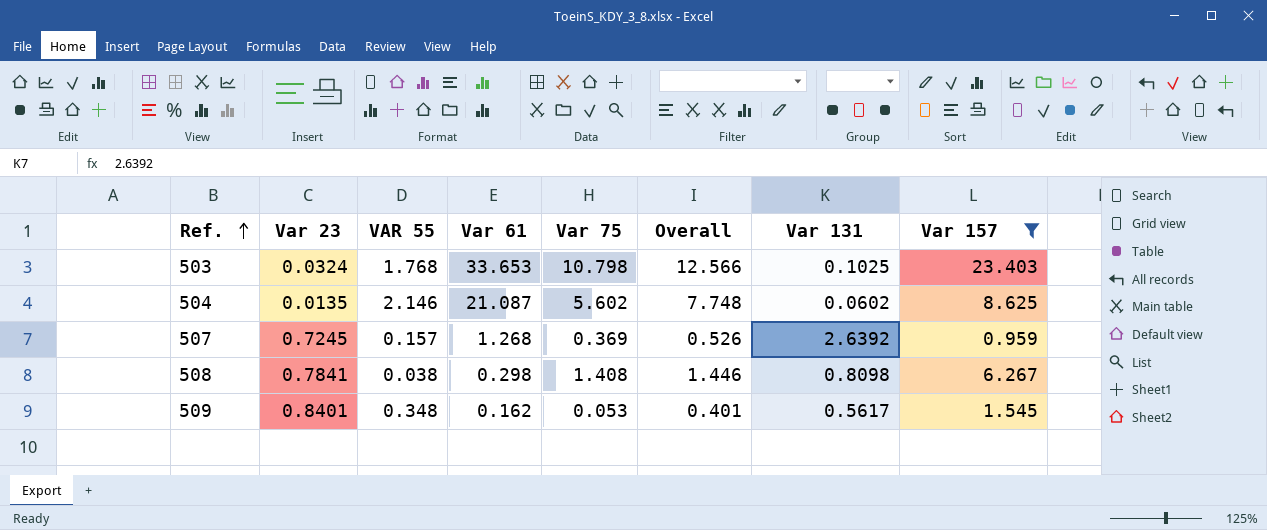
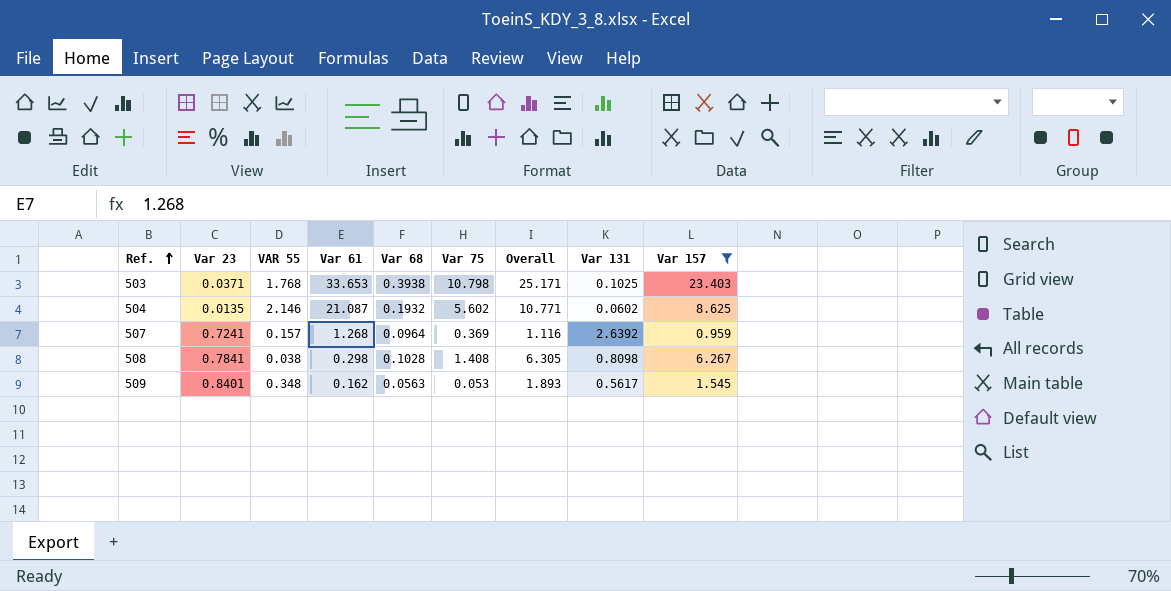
column Var 68 | position: none -> 5
column Overall | formula: [VAR 55] + [Var 75] -> [VAR 55] + [Var 157]
503 | Var 23: 0.0324 -> 0.0371
507 | Var 23: 0.7245 -> 0.7241

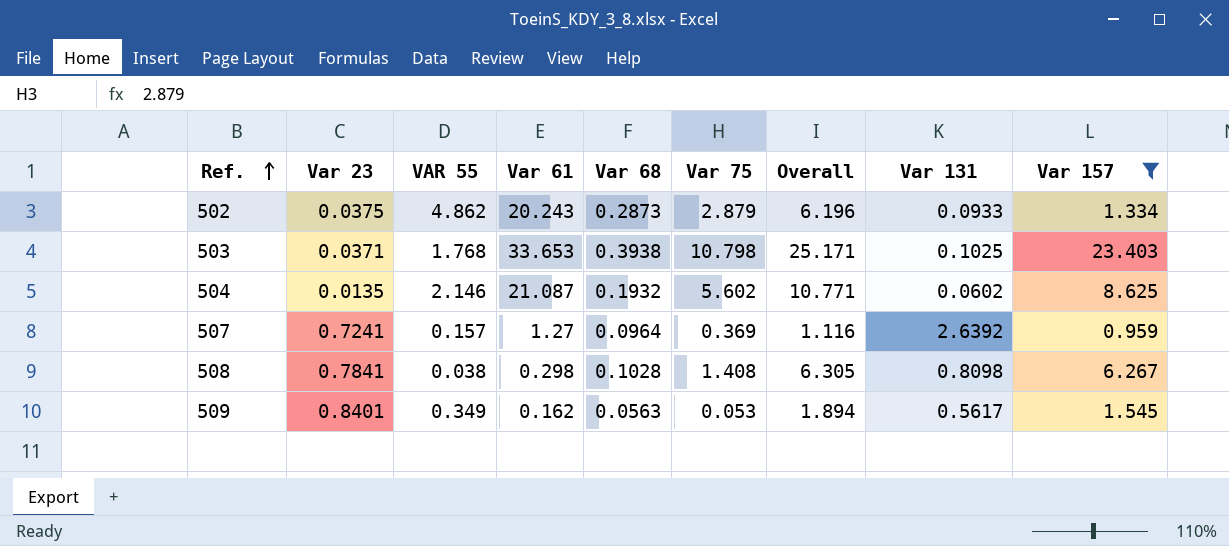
row 502: none -> 0.0375 | 4.862 | 20.243 | 0.2873 | 2.879 | 6.196 | 0.0933 | 1.334
507 | Var 61: 1.268 -> 1.27
509 | VAR 55: 0.348 -> 0.349
509 | Overall: 1.893 -> 1.894

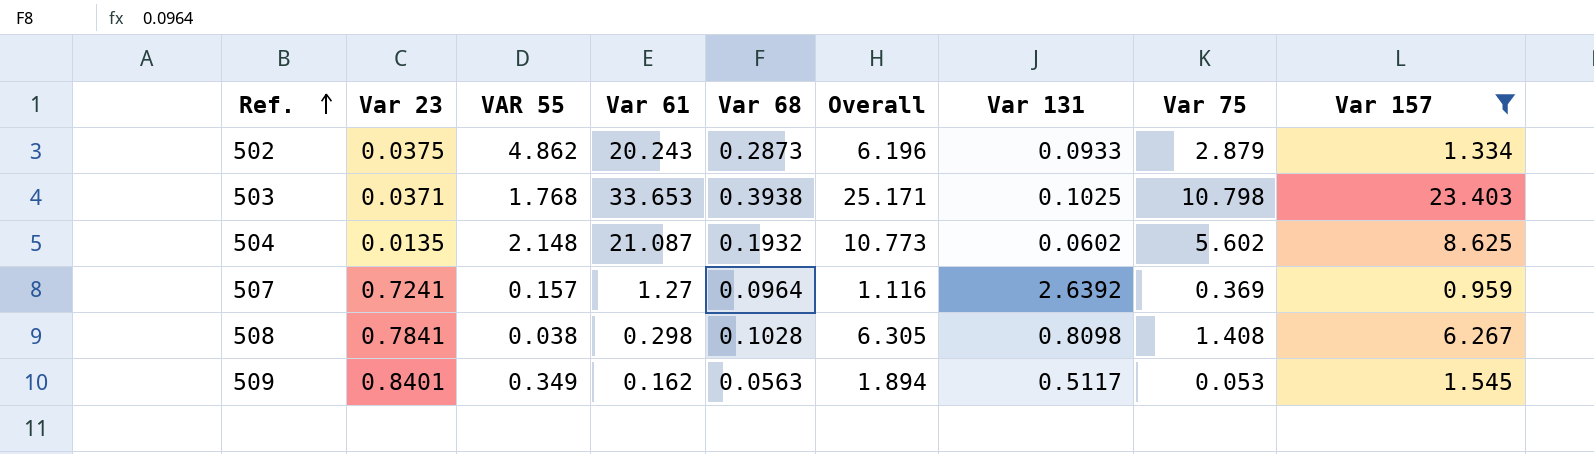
column Var 75 | position: 6 -> 8
504 | VAR 55: 2.146 -> 2.148
504 | Overall: 10.771 -> 10.773
509 | Var 131: 0.5617 -> 0.5117

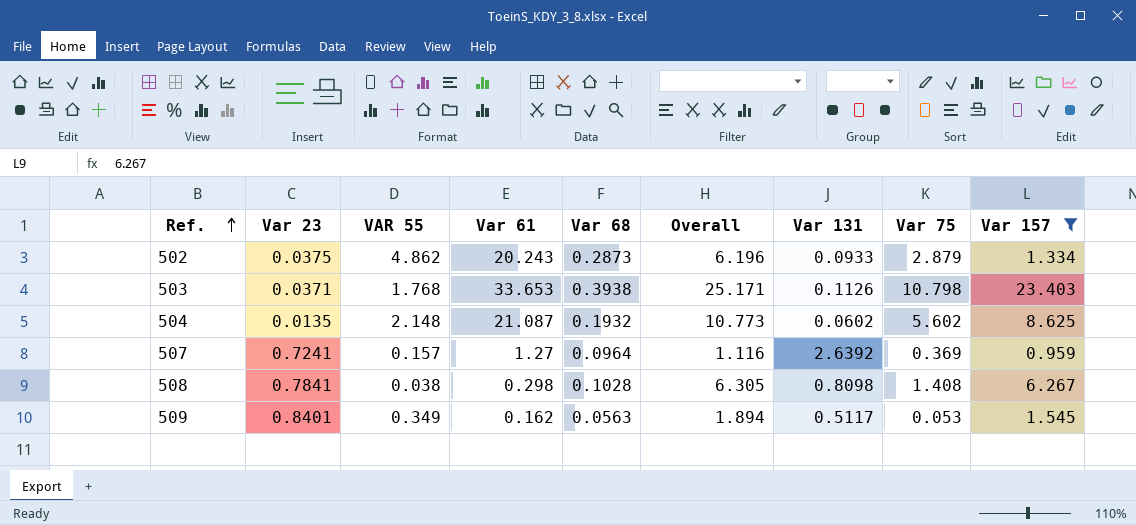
503 | Var 131: 0.1025 -> 0.1126

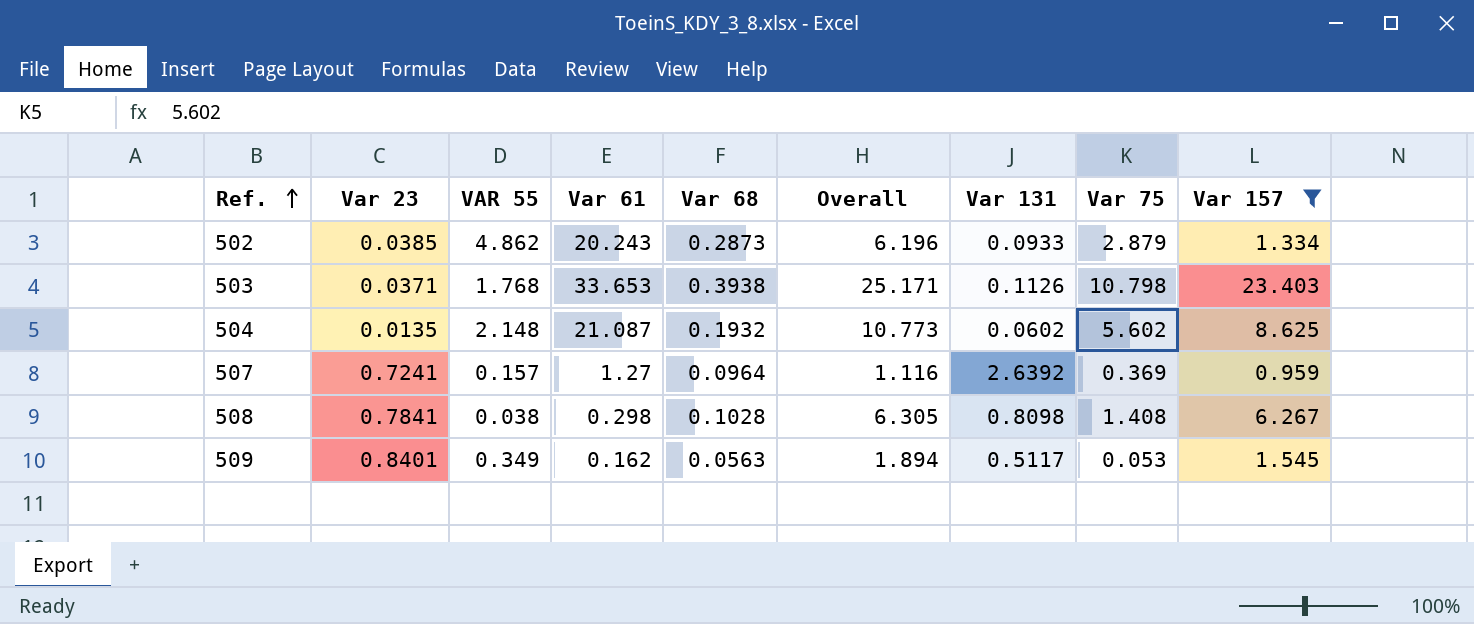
502 | Var 23: 0.0375 -> 0.0385

